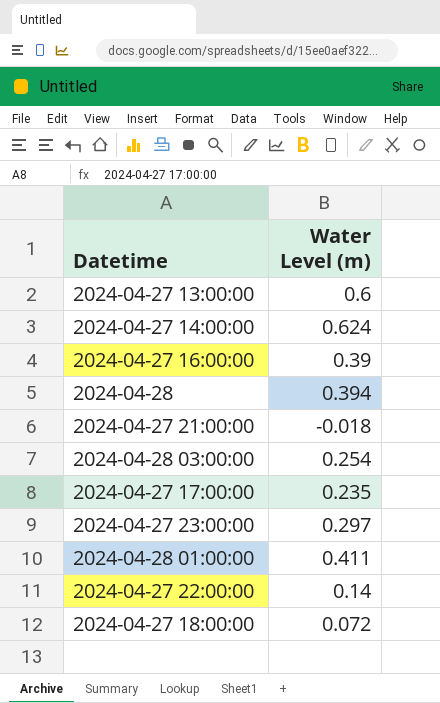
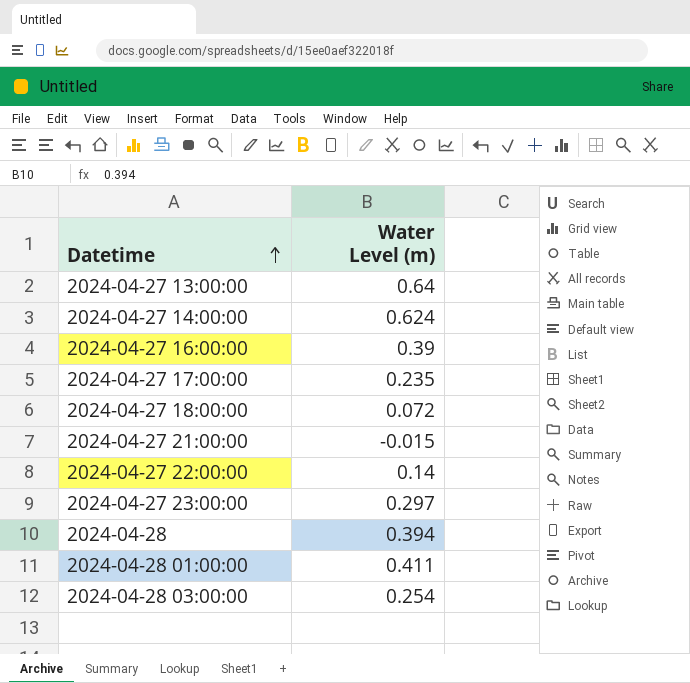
row order: none -> Datetime ascending
2024-04-27 13:00:00 | Water Level (m): 0.6 -> 0.64
2024-04-27 21:00:00 | Water Level (m): -0.018 -> -0.015

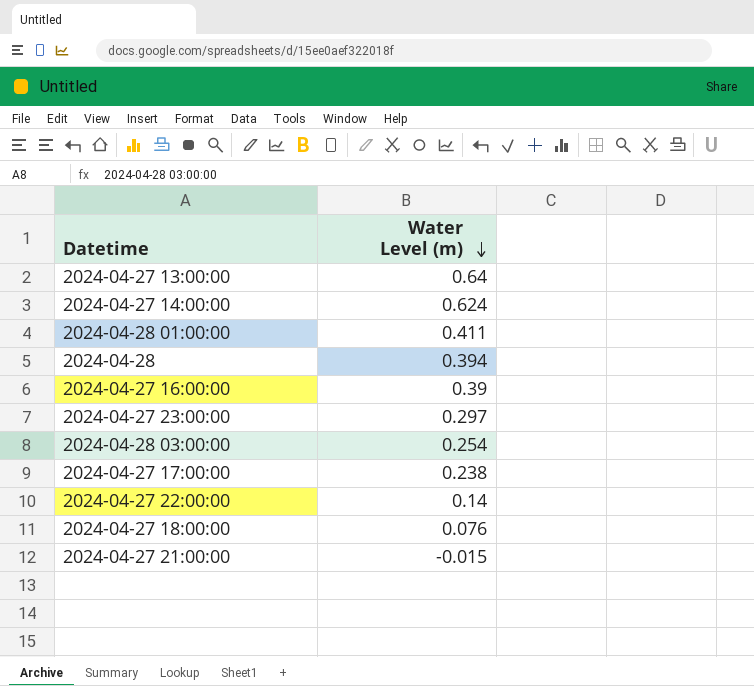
row order: Datetime ascending -> Water Level (m) descending
2024-04-27 17:00:00 | Water Level (m): 0.235 -> 0.238
2024-04-27 18:00:00 | Water Level (m): 0.072 -> 0.076

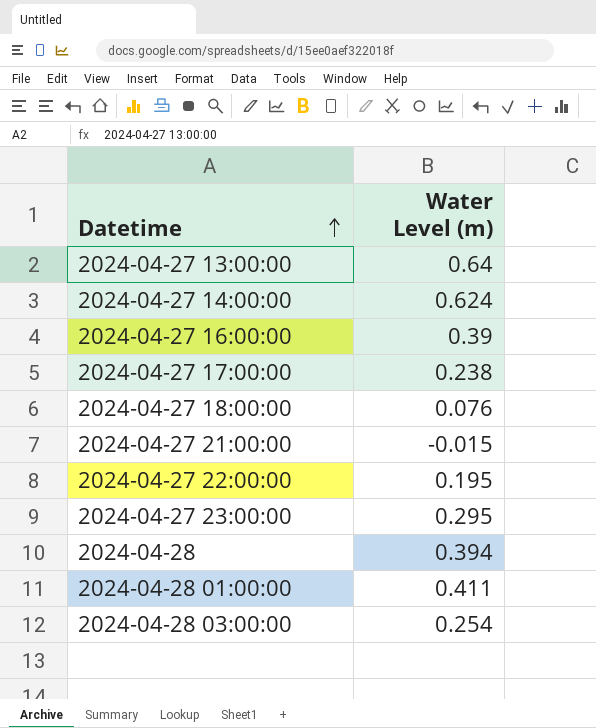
row order: Water Level (m) descending -> Datetime ascending
2024-04-27 22:00:00 | Water Level (m): 0.14 -> 0.195
2024-04-27 23:00:00 | Water Level (m): 0.297 -> 0.295

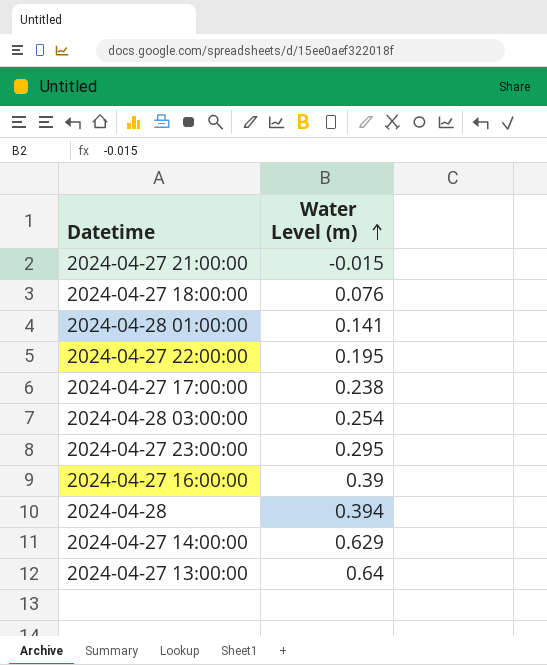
row order: Datetime ascending -> Water Level (m) ascending
2024-04-28 01:00:00 | Water Level (m): 0.411 -> 0.141
2024-04-27 14:00:00 | Water Level (m): 0.624 -> 0.629

